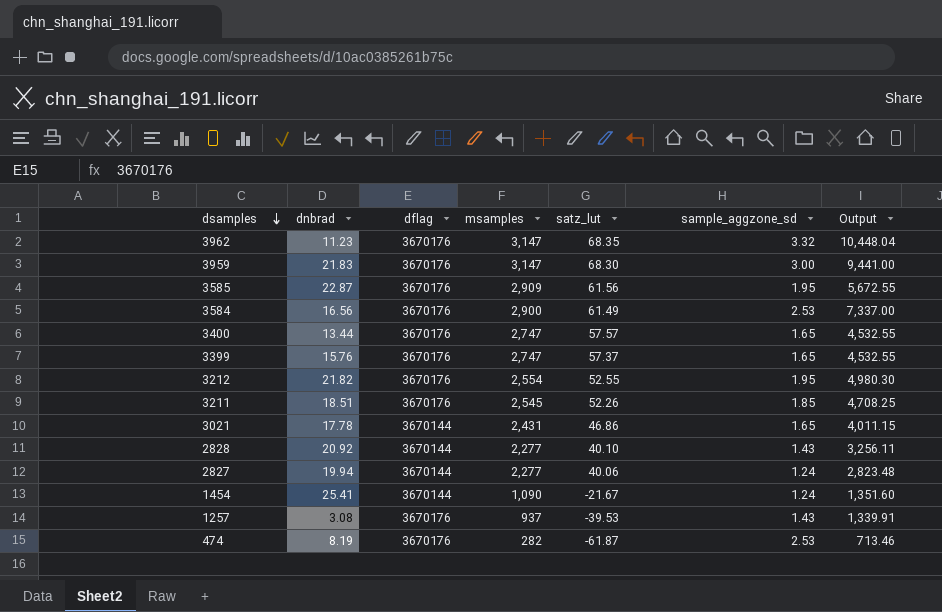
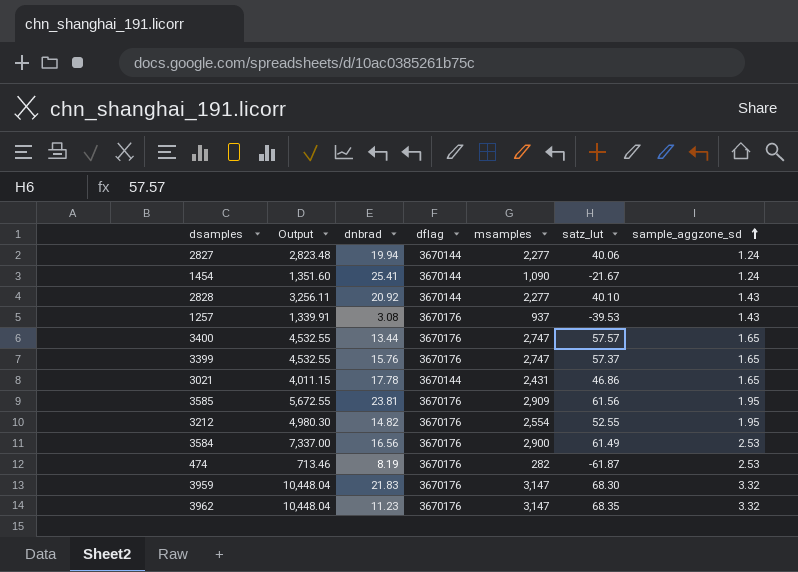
row order: dsamples descending -> sample_aggzone_sd ascending
column Output | position: 7 -> 2
row 3211: 18.51 | 3670176 | 2,545 | 52.26 | 1.85 | 4,708.25 -> none
3585 | dnbrad: 22.87 -> 23.81
3212 | dnbrad: 21.82 -> 14.82
3959 | Output: 9,441.00 -> 10,448.04
3959 | sample_aggzone_sd: 3.00 -> 3.32

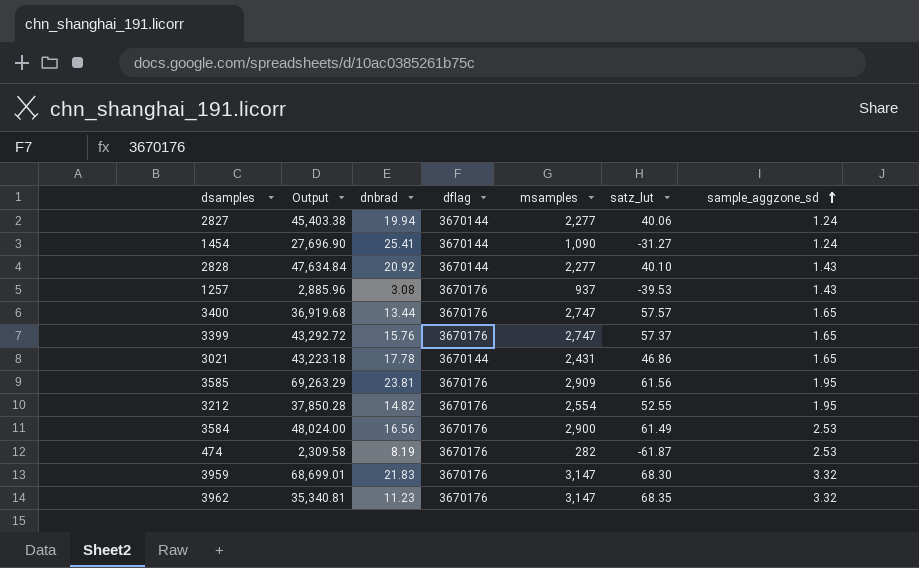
column Output | formula: [msamples] * [sample_aggzone_sd] -> [dnbrad] * [msamples]
1454 | satz_lut: -21.67 -> -31.27

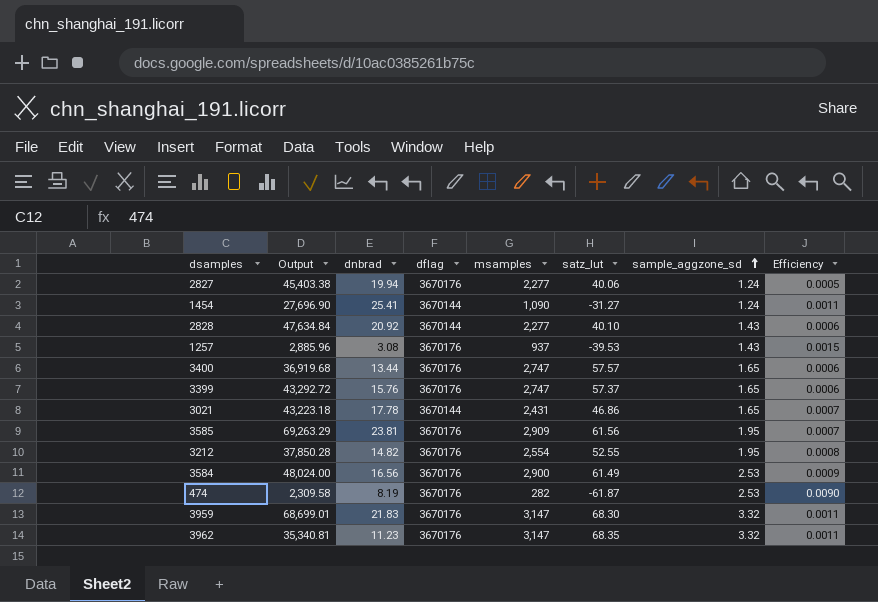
column Efficiency | formula: none -> [sample_aggzone_sd] / [msamples]
2827 | dflag: 3670144 -> 3670176

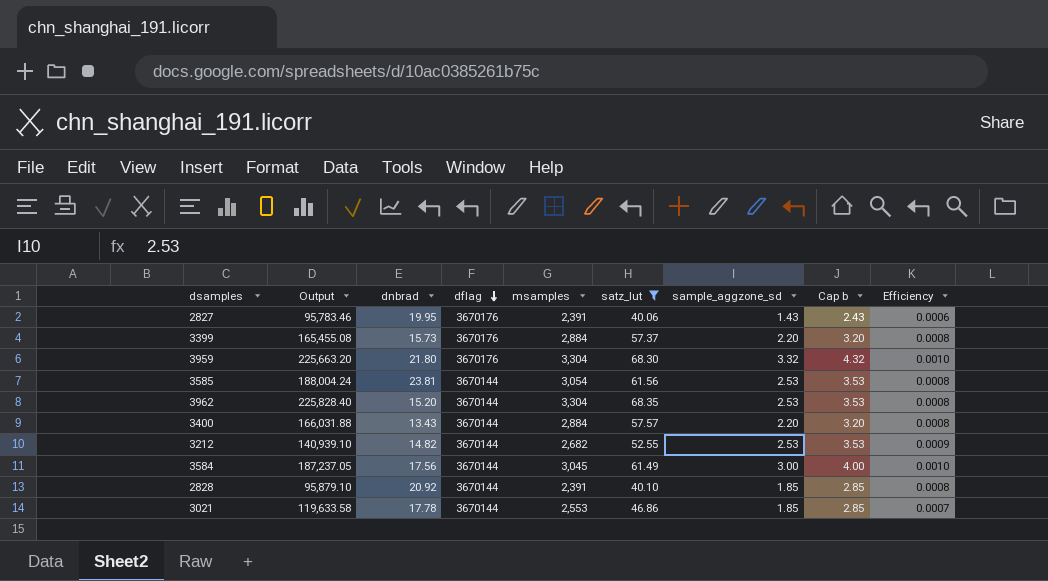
filter: none -> satz_lut >= 40.06
row order: sample_aggzone_sd ascending -> dflag descending
column Output | formula: [dnbrad] * [msamples] -> [msamples] * [satz_lut]
column Cap b | formula: none -> [sample_aggzone_sd] + 1
2827 | dnbrad: 19.94 -> 19.95
2827 | msamples: 2,277 -> 2,391
2827 | sample_aggzone_sd: 1.24 -> 1.43
2827 | Efficiency: 0.0005 -> 0.0006
3399 | dnbrad: 15.76 -> 15.73
3399 | msamples: 2,747 -> 2,884
3399 | sample_aggzone_sd: 1.65 -> 2.20
3399 | Efficiency: 0.0006 -> 0.0008
3959 | dnbrad: 21.83 -> 21.80
3959 | msamples: 3,147 -> 3,304
3959 | Efficiency: 0.0011 -> 0.0010
3585 | dflag: 3670176 -> 3670144
3585 | msamples: 2,909 -> 3,054
3585 | sample_aggzone_sd: 1.95 -> 2.53
3585 | Efficiency: 0.0007 -> 0.0008
3962 | dnbrad: 11.23 -> 15.20
3962 | dflag: 3670176 -> 3670144
3962 | msamples: 3,147 -> 3,304
3962 | sample_aggzone_sd: 3.32 -> 2.53
3962 | Efficiency: 0.0011 -> 0.0008
3400 | dnbrad: 13.44 -> 13.43
3400 | dflag: 3670176 -> 3670144
3400 | msamples: 2,747 -> 2,884
3400 | sample_aggzone_sd: 1.65 -> 2.20
3400 | Efficiency: 0.0006 -> 0.0008
3212 | dflag: 3670176 -> 3670144
3212 | msamples: 2,554 -> 2,682
3212 | sample_aggzone_sd: 1.95 -> 2.53
3212 | Efficiency: 0.0008 -> 0.0009
3584 | dnbrad: 16.56 -> 17.56
3584 | dflag: 3670176 -> 3670144
3584 | msamples: 2,900 -> 3,045
3584 | sample_aggzone_sd: 2.53 -> 3.00
3584 | Efficiency: 0.0009 -> 0.0010
2828 | msamples: 2,277 -> 2,391
2828 | sample_aggzone_sd: 1.43 -> 1.85
2828 | Efficiency: 0.0006 -> 0.0008
3021 | msamples: 2,431 -> 2,553
3021 | sample_aggzone_sd: 1.65 -> 1.85

